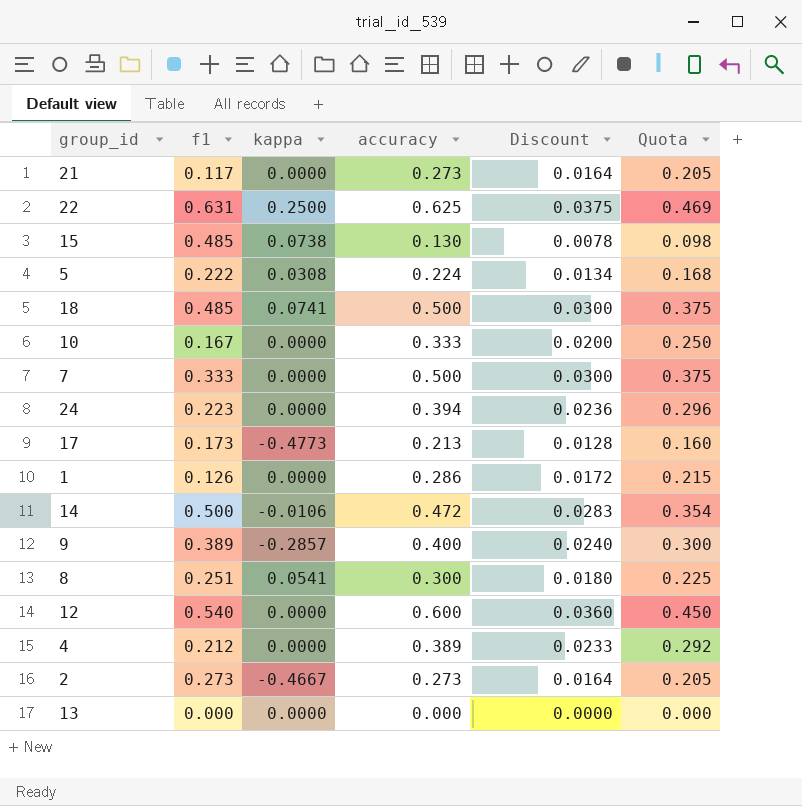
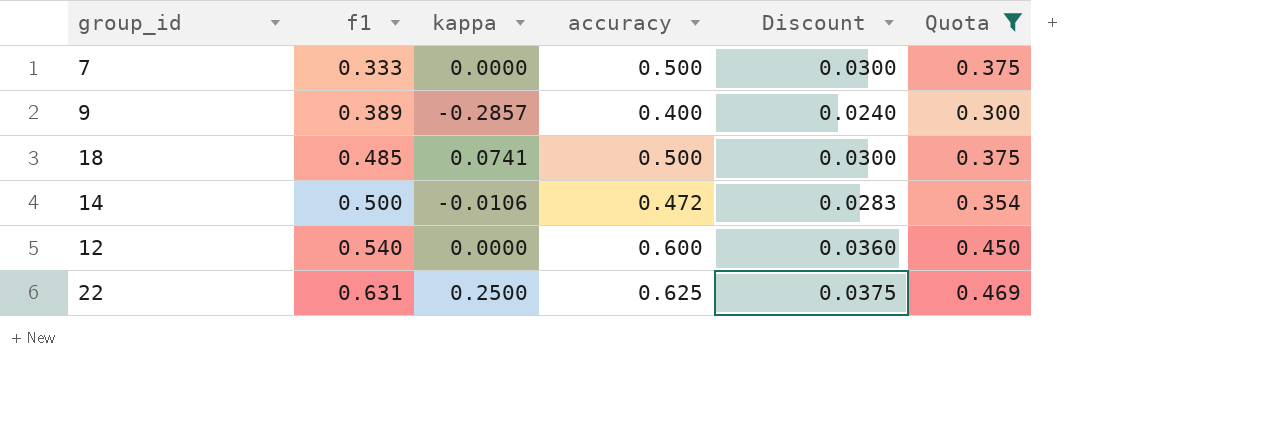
filter: none -> Quota >= 0.300
row order: none -> f1 ascending

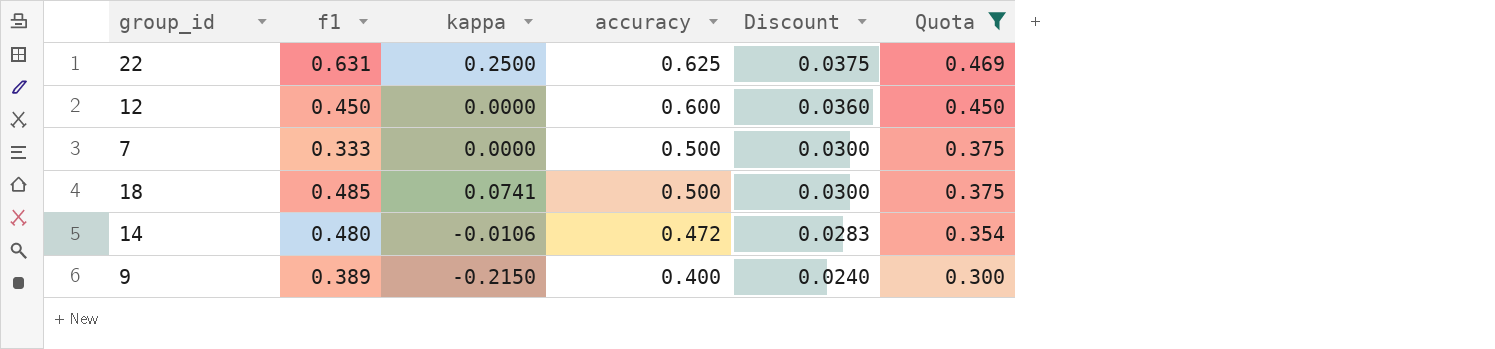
row order: f1 ascending -> accuracy descending
12 | f1: 0.540 -> 0.450
14 | f1: 0.500 -> 0.480
9 | kappa: -0.2857 -> -0.2150

